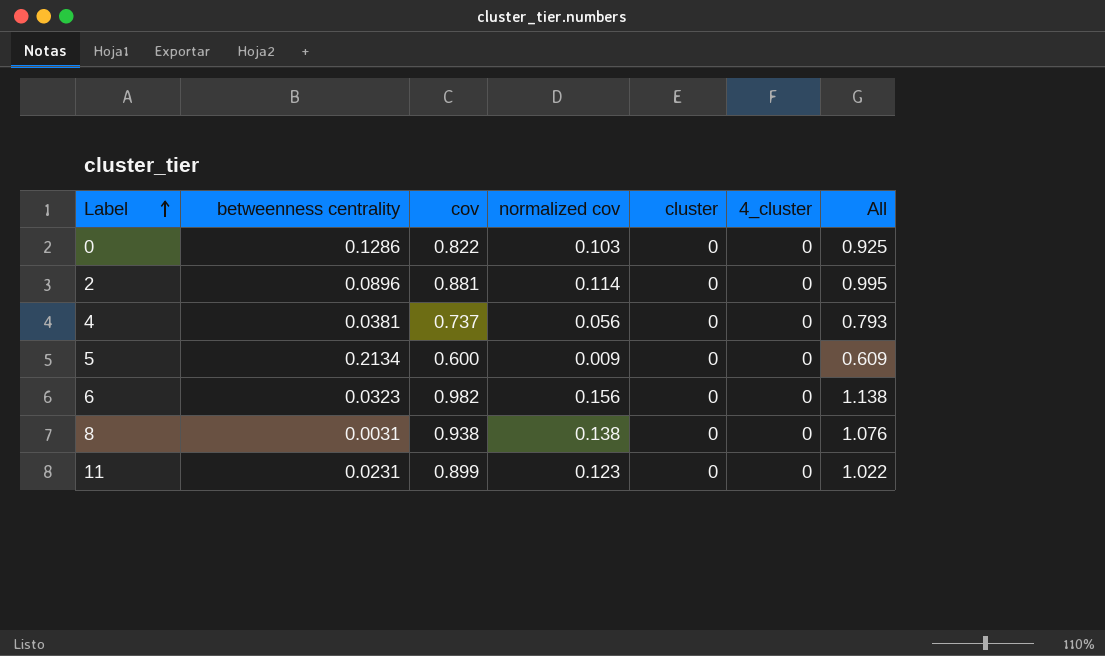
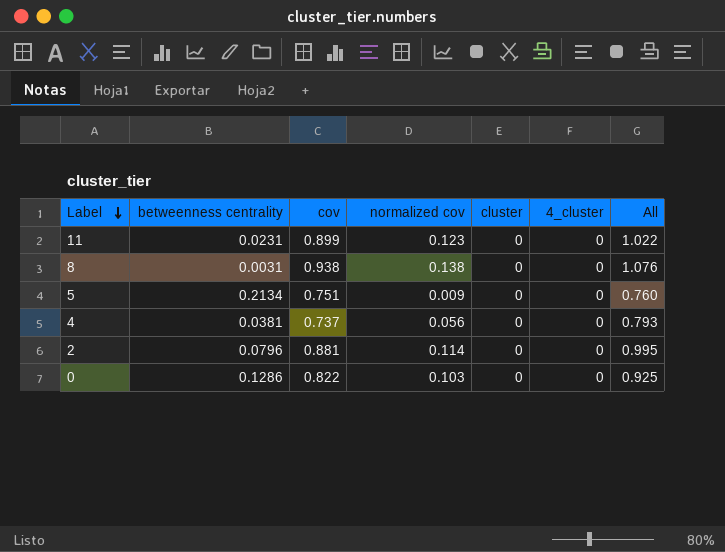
row order: Label ascending -> Label descending
row 6: 0.0323 | 0.982 | 0.156 | 0 | 0 | 1.138 -> none
5 | cov: 0.600 -> 0.751
5 | All: 0.609 -> 0.760
2 | betweenness centrality: 0.0896 -> 0.0796

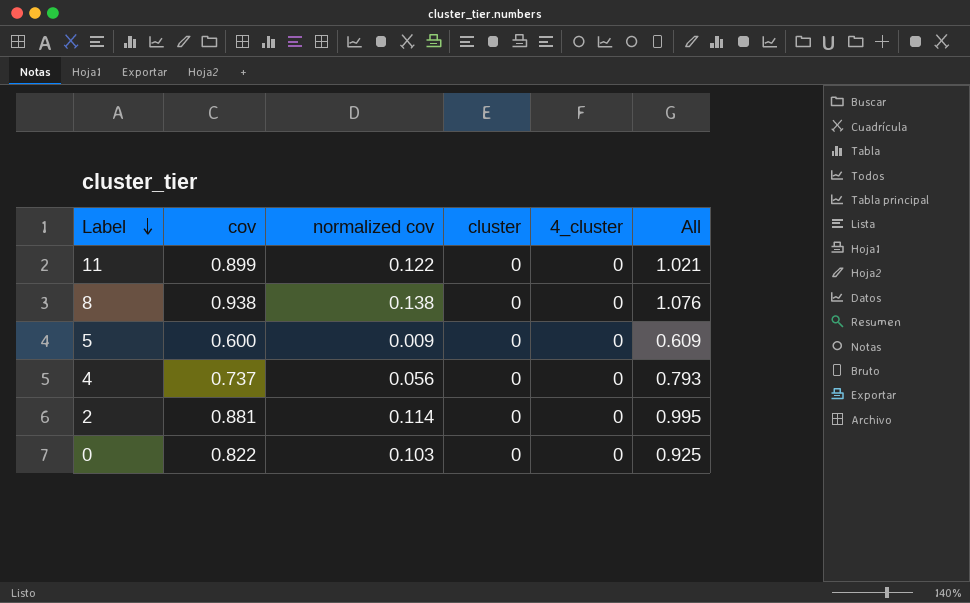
column betweenness centrality | position: 2 -> none
11 | normalized cov: 0.123 -> 0.122
11 | All: 1.022 -> 1.021
5 | cov: 0.751 -> 0.600
5 | All: 0.760 -> 0.609

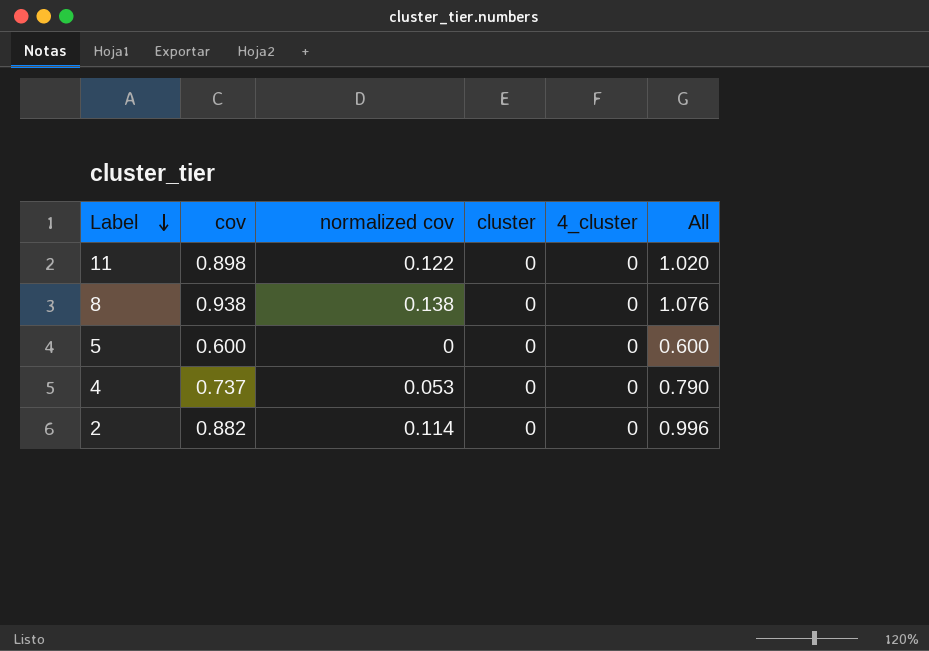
row 0: 0.822 | 0.103 | 0 | 0 | 0.925 -> none
11 | cov: 0.899 -> 0.898
11 | All: 1.021 -> 1.020
5 | normalized cov: 0.009 -> 0
5 | All: 0.609 -> 0.600
4 | normalized cov: 0.056 -> 0.053
4 | All: 0.793 -> 0.790
2 | cov: 0.881 -> 0.882
2 | All: 0.995 -> 0.996

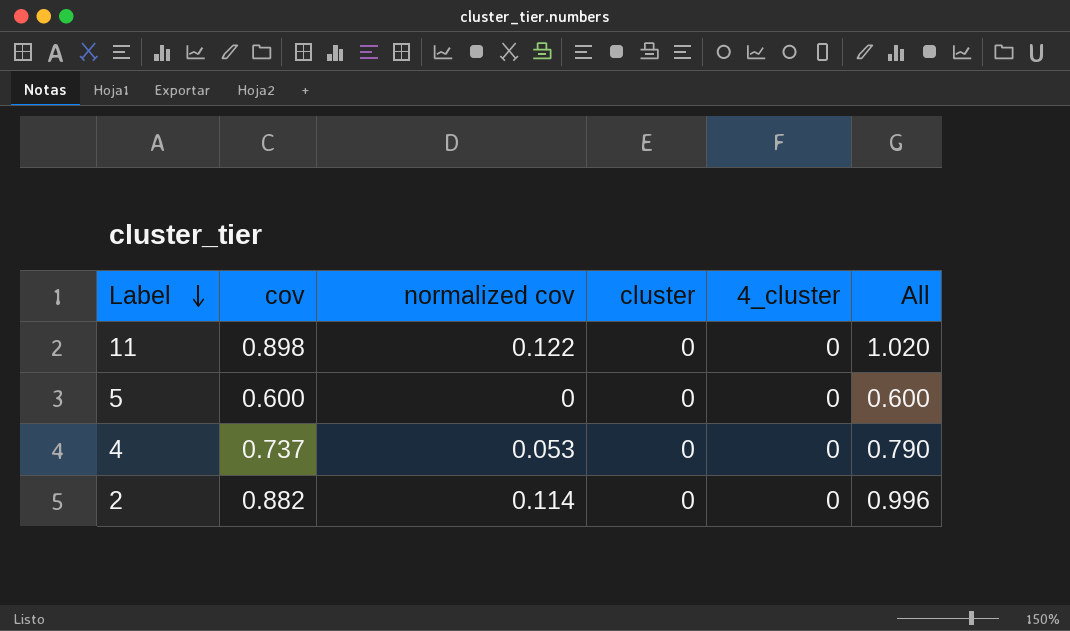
row 8: 0.938 | 0.138 | 0 | 0 | 1.076 -> none

